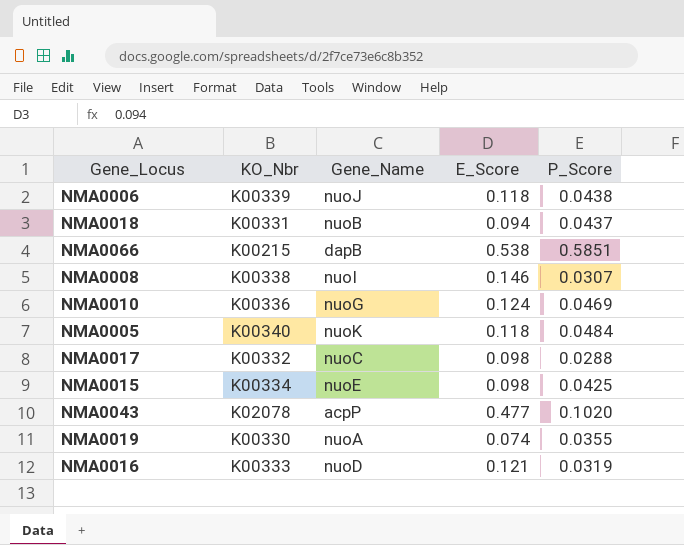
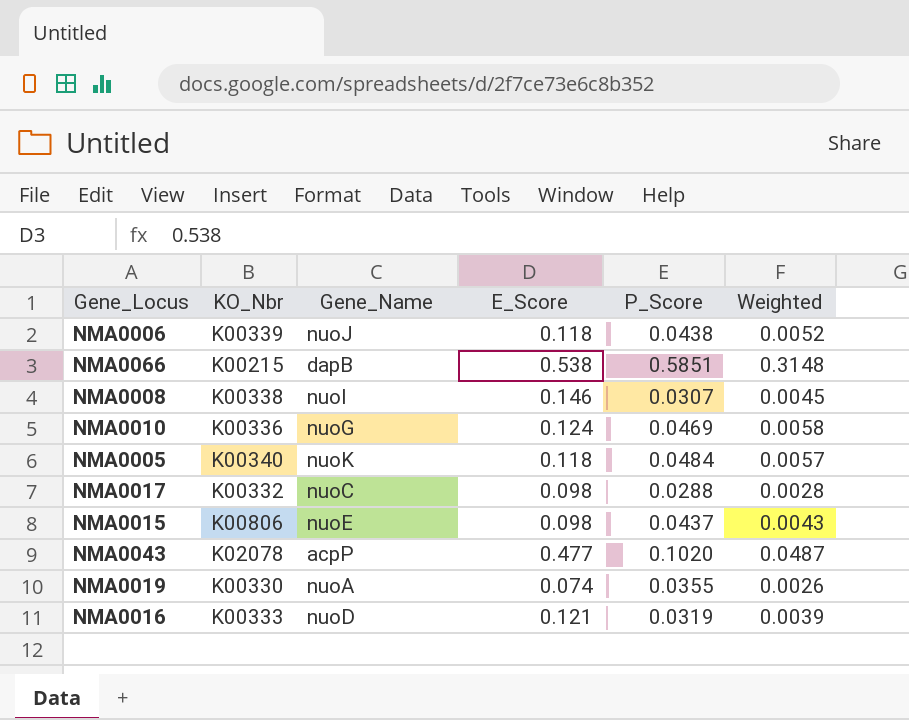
column Weighted | formula: none -> [E_Score] * [P_Score]
row NMA0018: K00331 | nuoB | 0.094 | 0.0437 -> none
NMA0015 | KO_Nbr: K00334 -> K00806
NMA0015 | P_Score: 0.0425 -> 0.0437

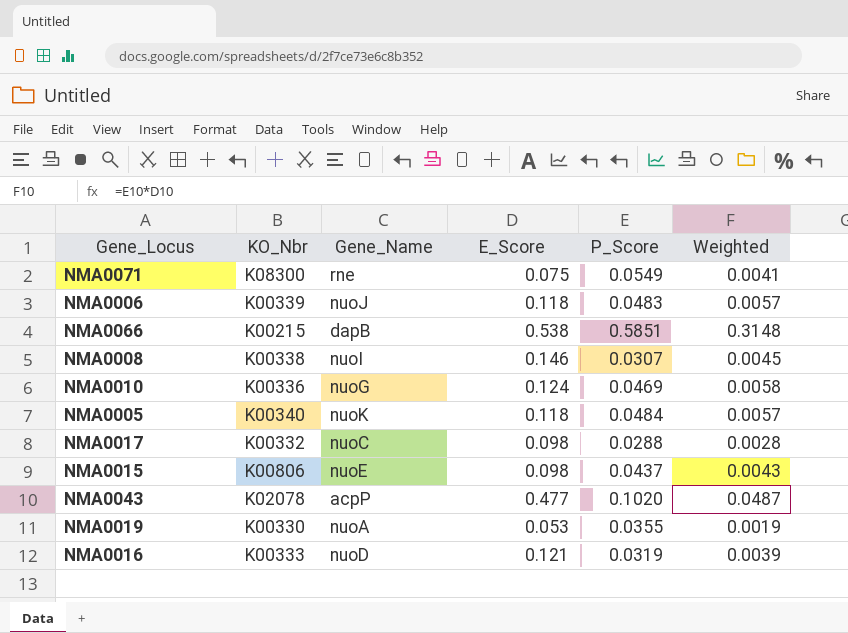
row NMA0071: none -> K08300 | rne | 0.075 | 0.0549 | 0.0041
NMA0006 | P_Score: 0.0438 -> 0.0483
NMA0006 | Weighted: 0.0052 -> 0.0057
NMA0019 | E_Score: 0.074 -> 0.053
NMA0019 | Weighted: 0.0026 -> 0.0019

